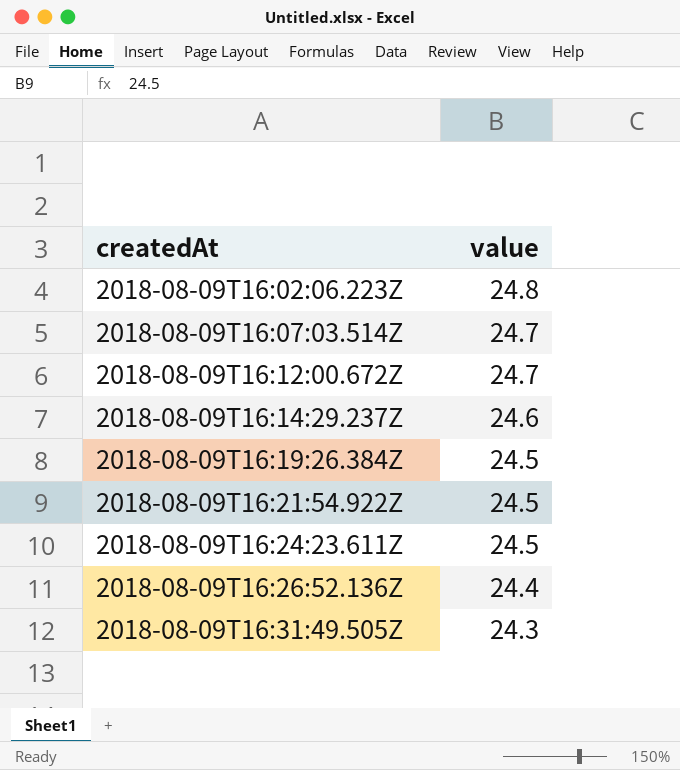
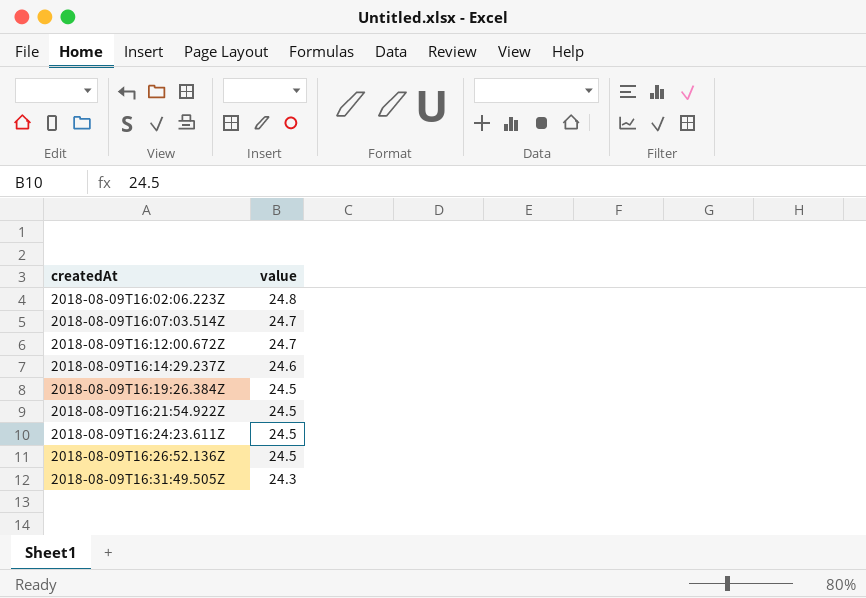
2018-08-09T16:26:52.136Z | value: 24.4 -> 24.5

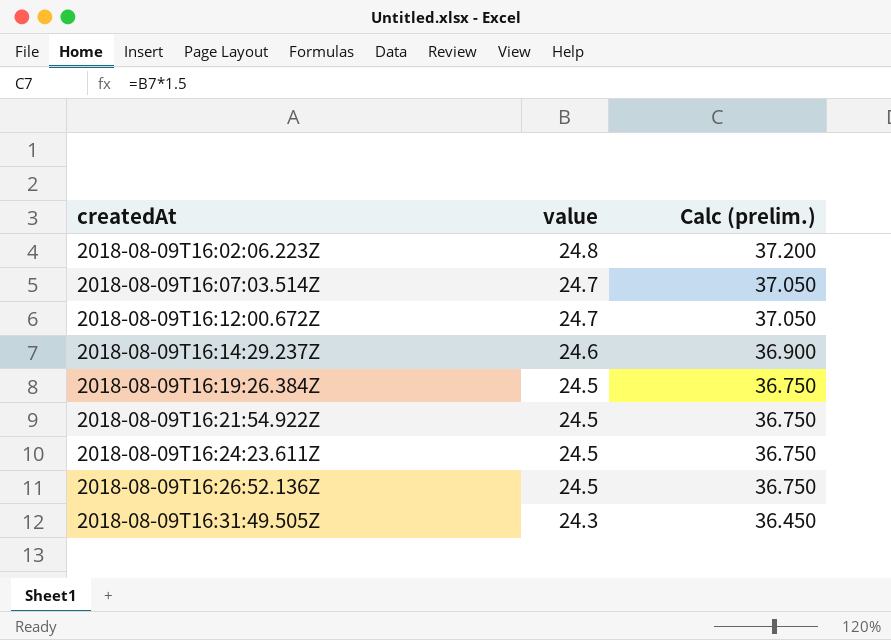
column Calc (prelim.) | formula: none -> [value] * 1.5

